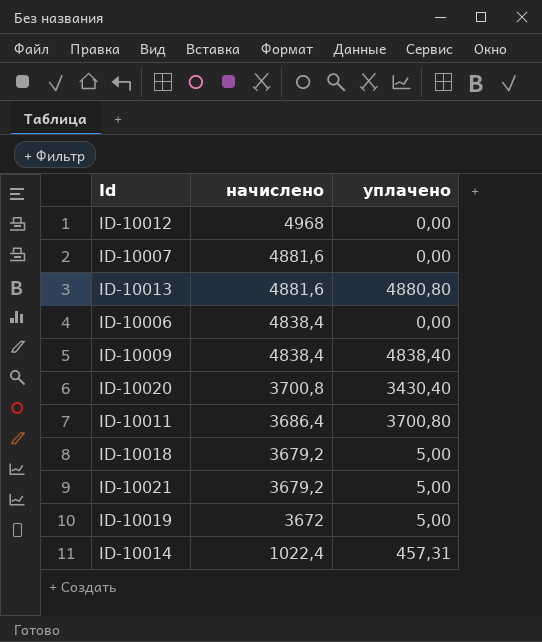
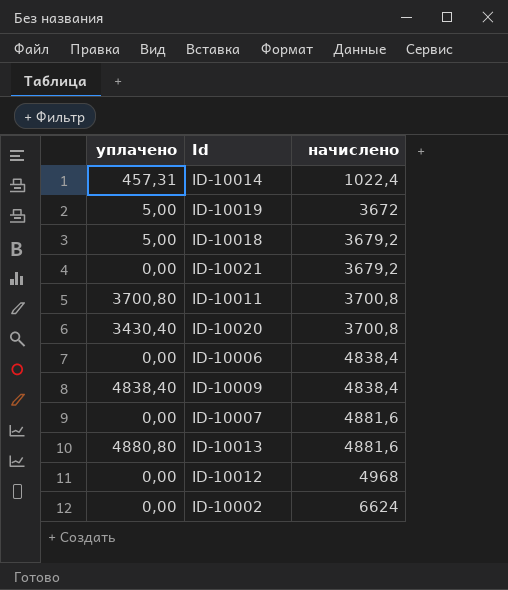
row order: начислено descending -> начислено ascending
column уплачено | position: 3 -> 1
ID-10021 | уплачено: 5,00 -> 0,00
ID-10011 | начислено: 3686,4 -> 3700,8
row ID-10002: none -> 0,00 | 6624

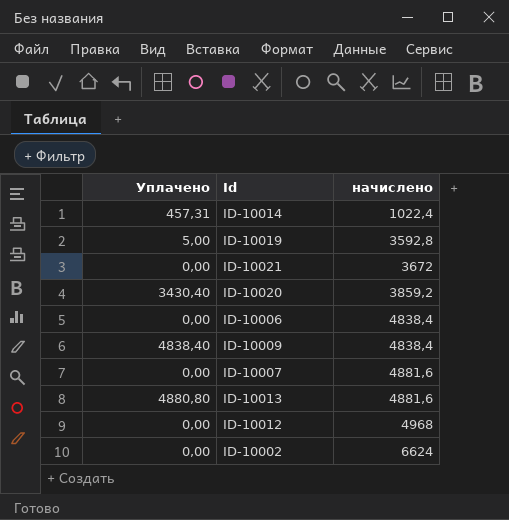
column name: уплачено -> Уплачено
row ID-10018: 5,00 | 3679,2 -> none
row ID-10011: 3700,80 | 3700,8 -> none
ID-10019 | начислено: 3672 -> 3592,8
ID-10021 | начислено: 3679,2 -> 3672
ID-10020 | начислено: 3700,8 -> 3859,2

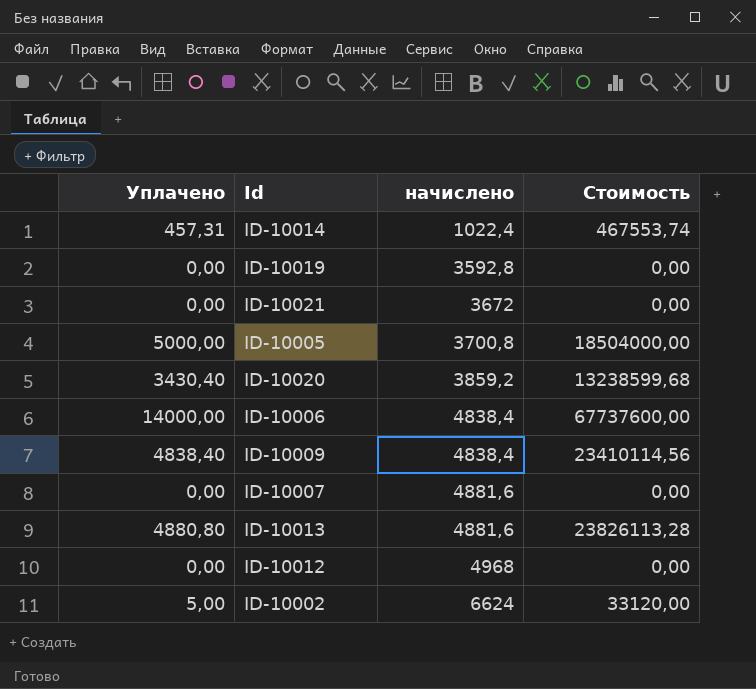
column Стоимость | formula: none -> [Уплачено] * [начислено]
ID-10019 | Уплачено: 5,00 -> 0,00
row ID-10005: none -> 5000,00 | 3700,8 | 18504000,00
ID-10006 | Уплачено: 0,00 -> 14000,00
ID-10002 | Уплачено: 0,00 -> 5,00

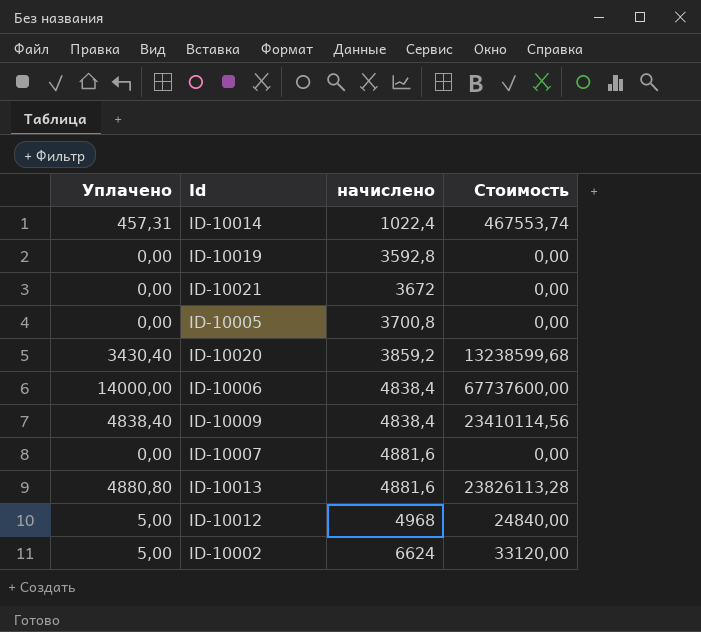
ID-10005 | Уплачено: 5000,00 -> 0,00
ID-10005 | Стоимость: 18504000,00 -> 0,00
ID-10012 | Уплачено: 0,00 -> 5,00
ID-10012 | Стоимость: 0,00 -> 24840,00

